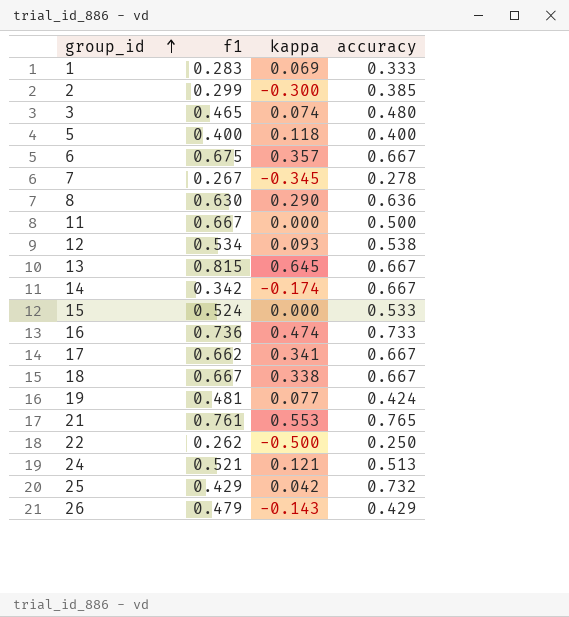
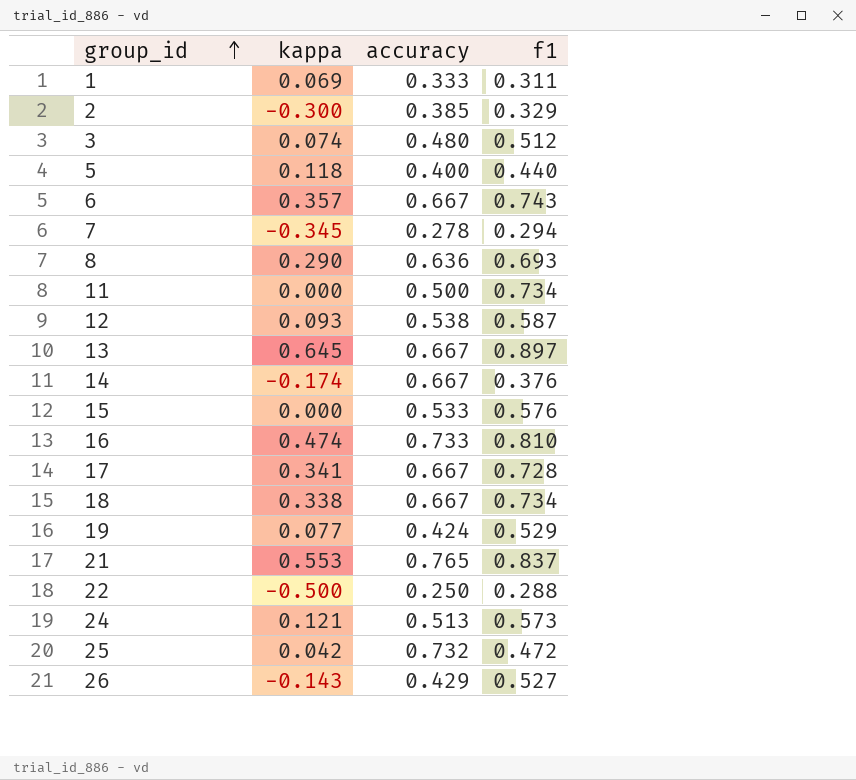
column f1 | position: 2 -> 4
1 | f1: 0.283 -> 0.311
2 | f1: 0.299 -> 0.329
3 | f1: 0.465 -> 0.512
5 | f1: 0.400 -> 0.440
6 | f1: 0.675 -> 0.743
7 | f1: 0.267 -> 0.294
8 | f1: 0.630 -> 0.693
11 | f1: 0.667 -> 0.734
12 | f1: 0.534 -> 0.587
13 | f1: 0.815 -> 0.897
14 | f1: 0.342 -> 0.376
15 | f1: 0.524 -> 0.576
16 | f1: 0.736 -> 0.810
17 | f1: 0.662 -> 0.728
18 | f1: 0.667 -> 0.734
19 | f1: 0.481 -> 0.529
21 | f1: 0.761 -> 0.837
22 | f1: 0.262 -> 0.288
24 | f1: 0.521 -> 0.573
25 | f1: 0.429 -> 0.472
26 | f1: 0.479 -> 0.527

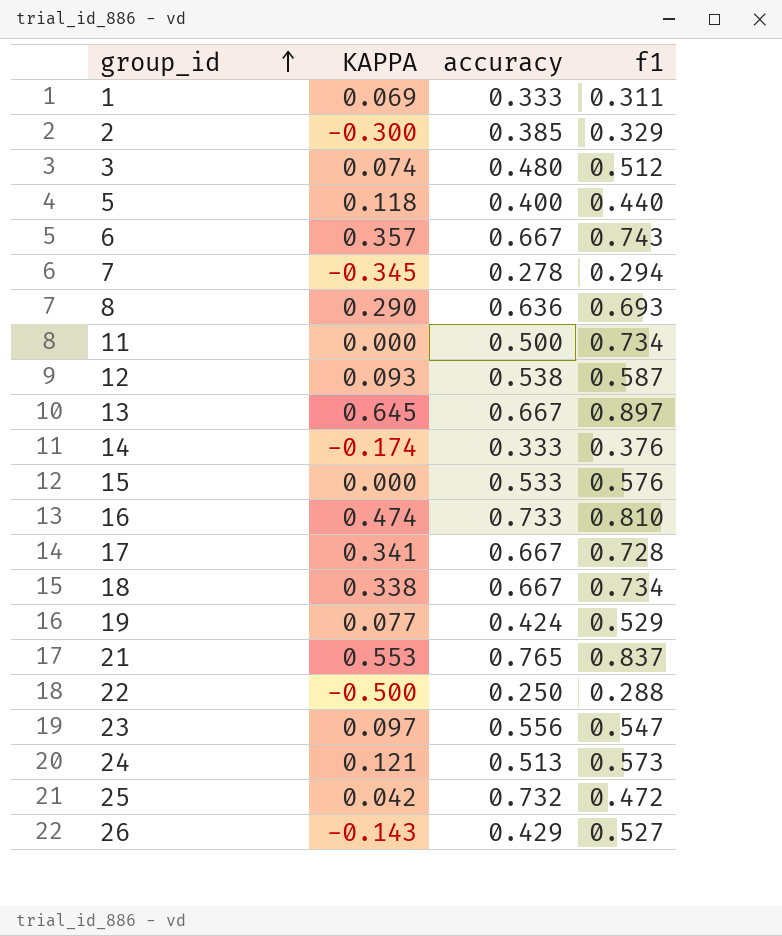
column name: kappa -> KAPPA
14 | accuracy: 0.667 -> 0.333
row 23: none -> 0.097 | 0.556 | 0.547

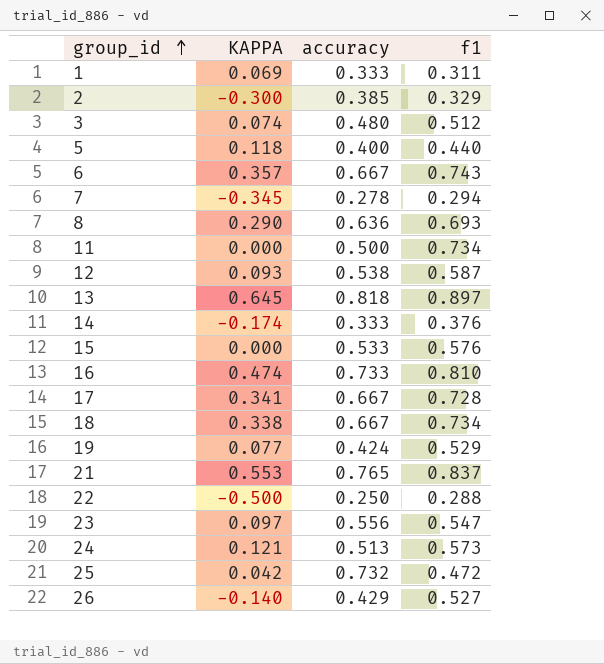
13 | accuracy: 0.667 -> 0.818
26 | KAPPA: -0.143 -> -0.140

